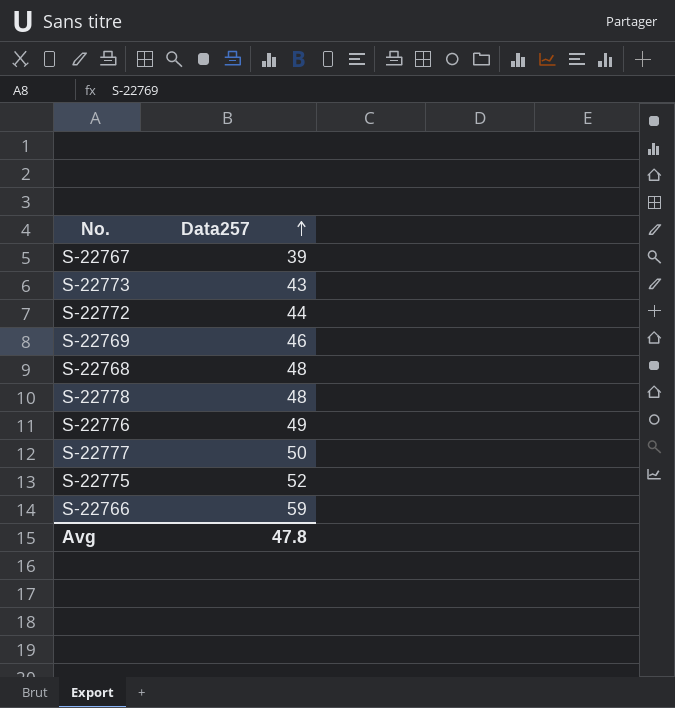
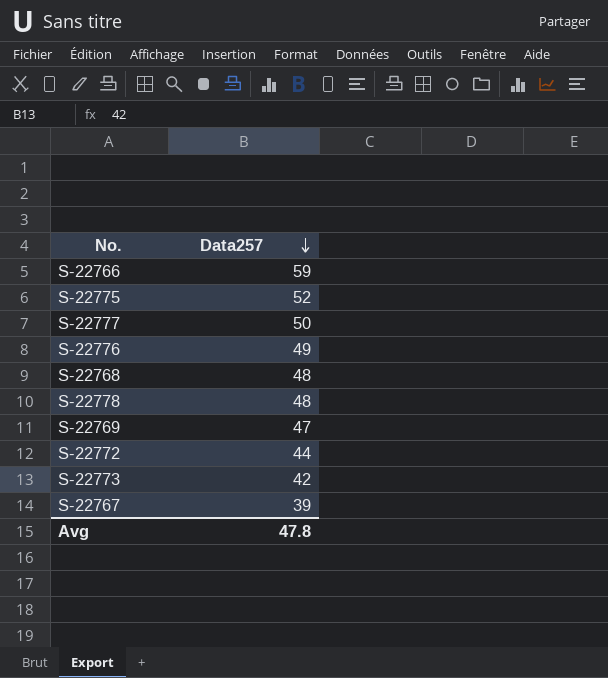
row order: Data257 ascending -> Data257 descending
S-22769 | Data257: 46 -> 47
S-22773 | Data257: 43 -> 42

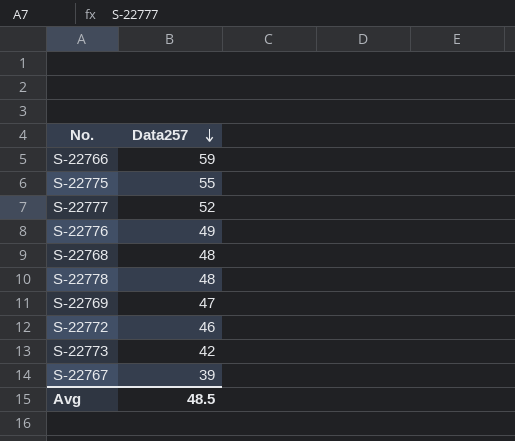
S-22775 | Data257: 52 -> 55
S-22777 | Data257: 50 -> 52
S-22772 | Data257: 44 -> 46
Avg | Data257: 47.8 -> 48.5

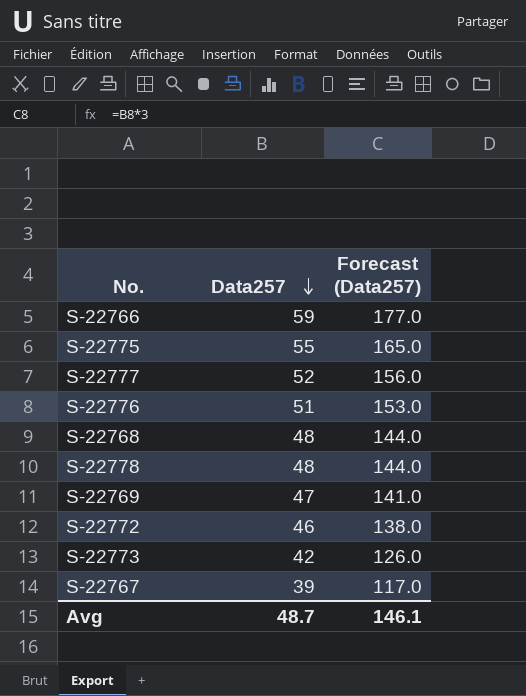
column Forecast (Data257) | formula: none -> [Data257] * 3
S-22776 | Data257: 49 -> 51
Avg | Data257: 48.5 -> 48.7

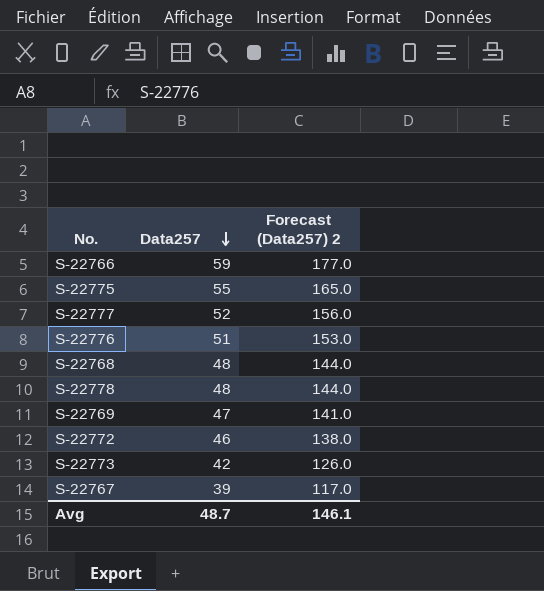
column name: Forecast (Data257) -> Forecast (Data257) 2

